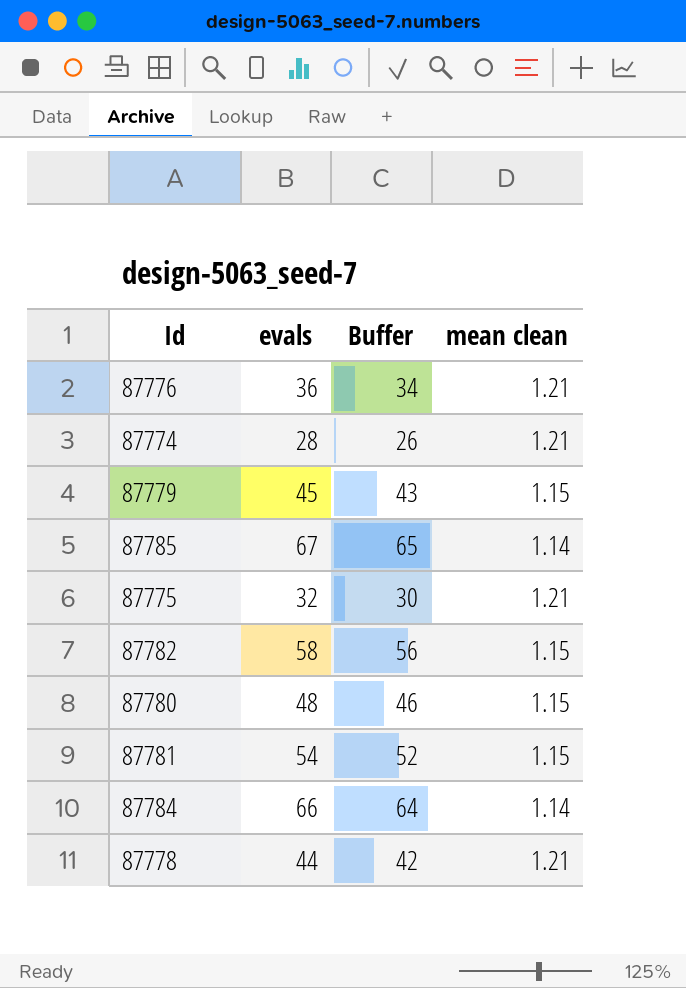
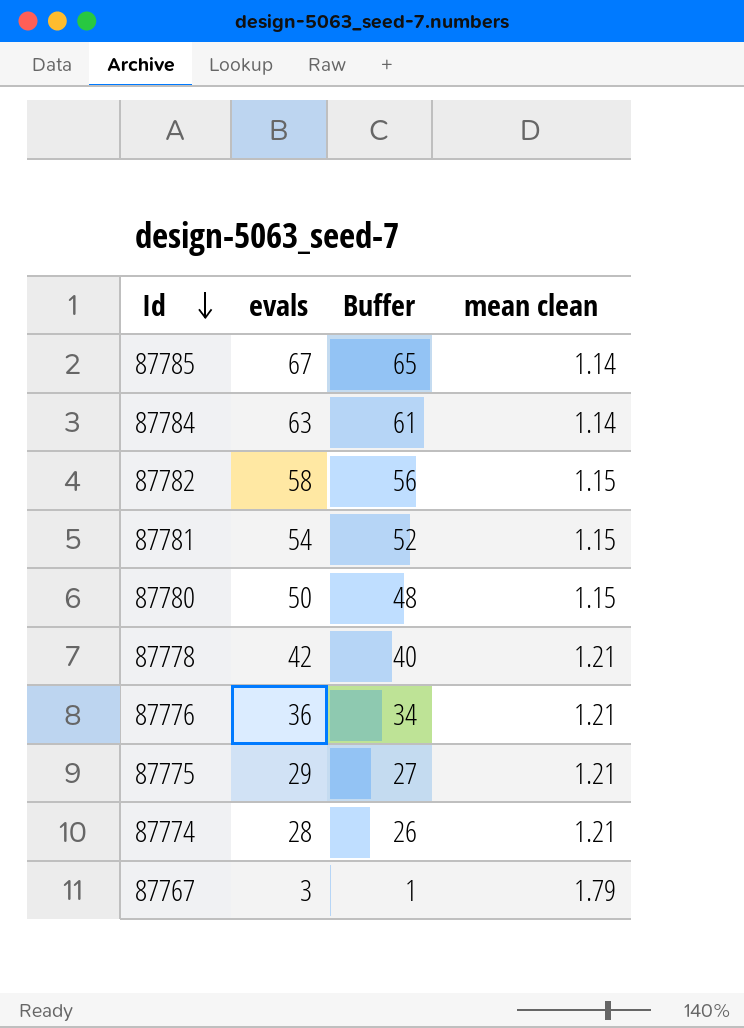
row order: none -> Id descending
row 87779: 45 | 43 | 1.15 -> none
87784 | evals: 66 -> 63
87784 | Buffer: 64 -> 61
87780 | evals: 48 -> 50
87780 | Buffer: 46 -> 48
87778 | evals: 44 -> 42
87778 | Buffer: 42 -> 40
87775 | evals: 32 -> 29
87775 | Buffer: 30 -> 27
row 87767: none -> 3 | 1 | 1.79

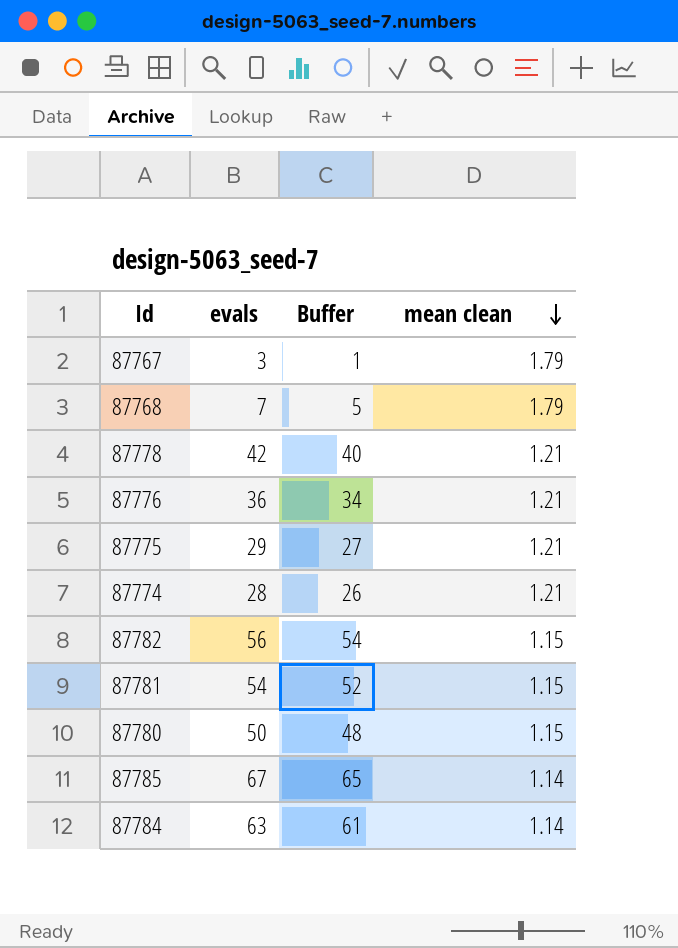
row order: Id descending -> mean clean descending
row 87768: none -> 7 | 5 | 1.79
87782 | evals: 58 -> 56
87782 | Buffer: 56 -> 54

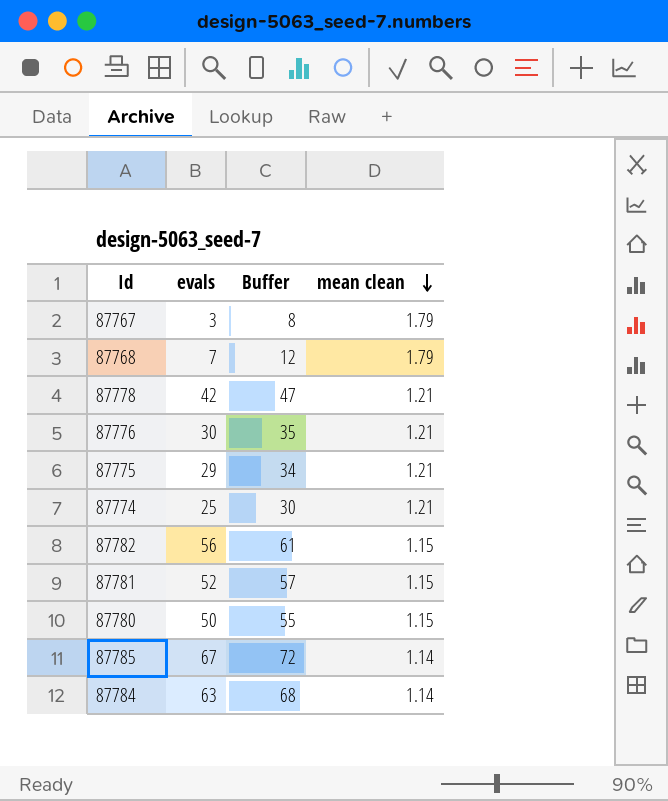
column Buffer | formula: [evals] - 2 -> [evals] + 5
87776 | evals: 36 -> 30
87774 | evals: 28 -> 25
87781 | evals: 54 -> 52

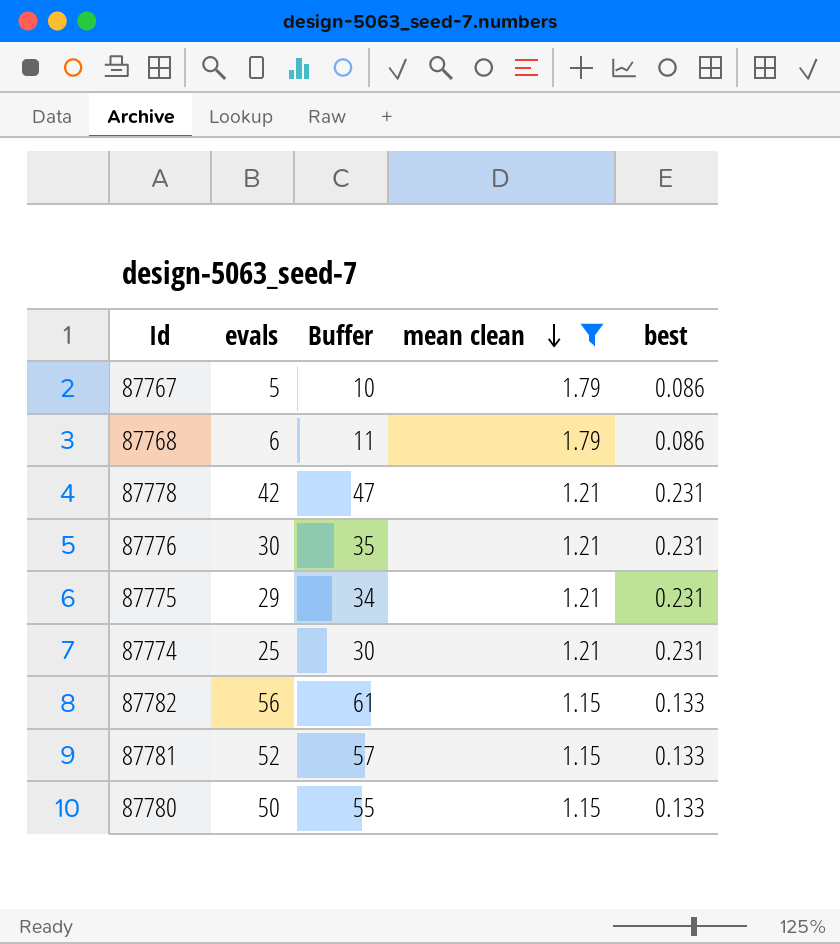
filter: none -> mean clean != 1.14
column best | position: none -> 5
87767 | evals: 3 -> 5
87767 | Buffer: 8 -> 10
87768 | evals: 7 -> 6
87768 | Buffer: 12 -> 11

